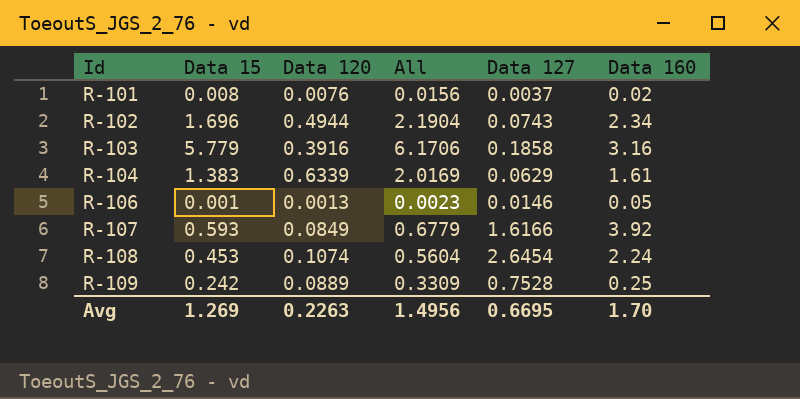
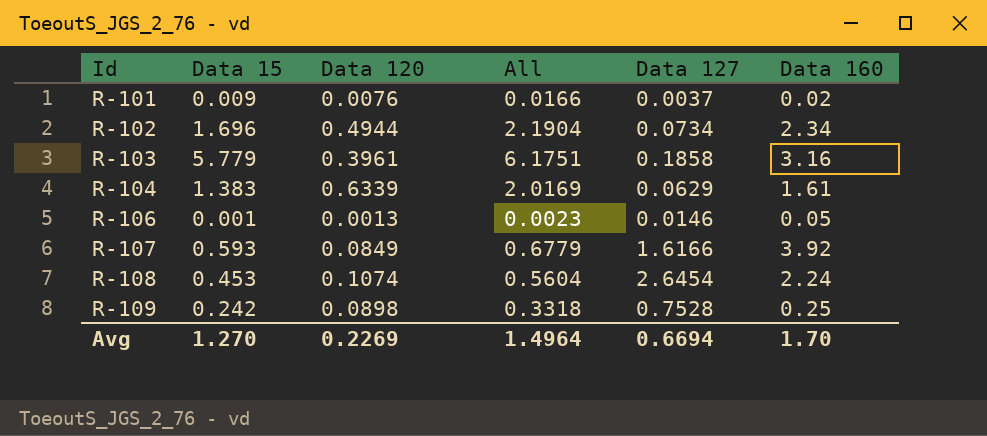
R-101 | Data 15: 0.008 -> 0.009
R-101 | All: 0.0156 -> 0.0166
R-102 | Data 127: 0.0743 -> 0.0734
R-103 | Data 120: 0.3916 -> 0.3961
R-103 | All: 6.1706 -> 6.1751
R-109 | Data 120: 0.0889 -> 0.0898
R-109 | All: 0.3309 -> 0.3318
Avg | Data 15: 1.269 -> 1.270
Avg | Data 120: 0.2263 -> 0.2269
Avg | All: 1.4956 -> 1.4964
Avg | Data 127: 0.6695 -> 0.6694

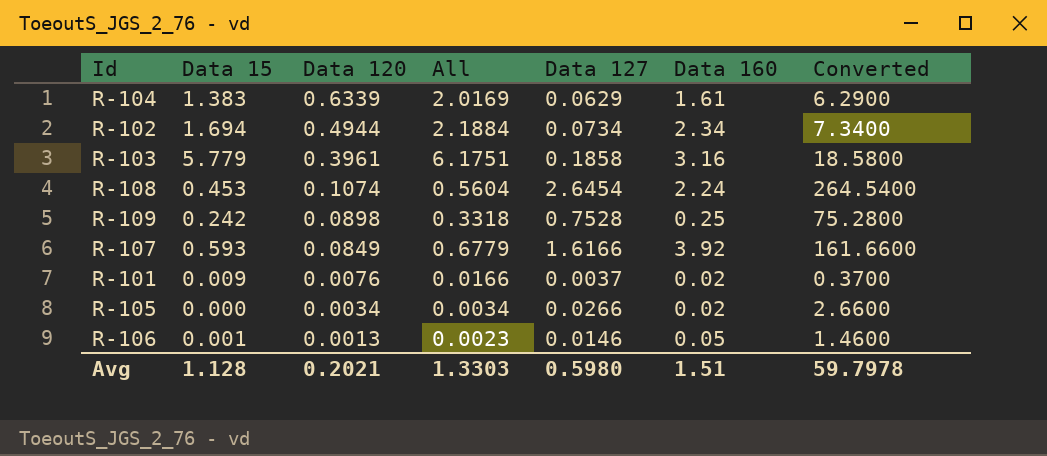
row order: Id ascending -> Data 120 descending
column Converted | formula: none -> [Data 127] * 100
R-102 | Data 15: 1.696 -> 1.694
R-102 | All: 2.1904 -> 2.1884
row R-105: none -> 0.000 | 0.0034 | 0.0034 | 0.0266 | 0.02 | 2.6600
Avg | Data 15: 1.270 -> 1.128
Avg | Data 120: 0.2269 -> 0.2021
Avg | All: 1.4964 -> 1.3303
Avg | Data 127: 0.6694 -> 0.5980
Avg | Data 160: 1.70 -> 1.51

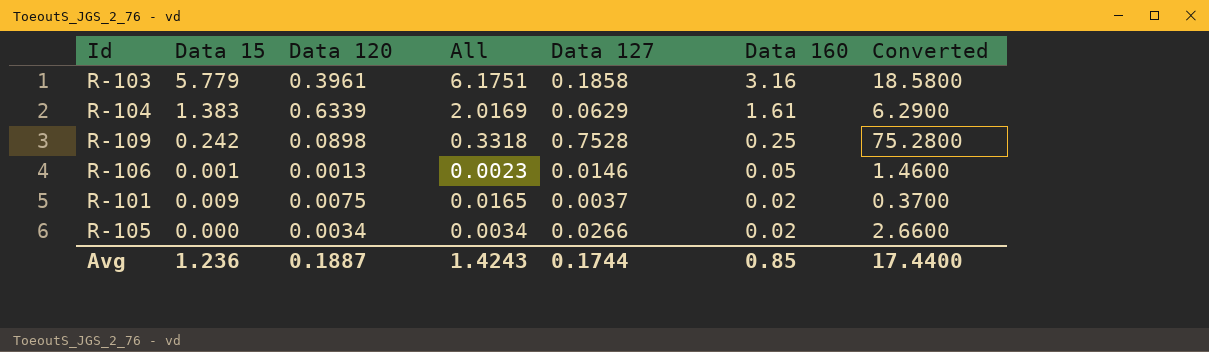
row order: Data 120 descending -> Data 160 descending
row R-102: 1.694 | 0.4944 | 2.1884 | 0.0734 | 2.34 | 7.3400 -> none
row R-108: 0.453 | 0.1074 | 0.5604 | 2.6454 | 2.24 | 264.5400 -> none
row R-107: 0.593 | 0.0849 | 0.6779 | 1.6166 | 3.92 | 161.6600 -> none
R-101 | Data 120: 0.0076 -> 0.0075
R-101 | All: 0.0166 -> 0.0165
Avg | Data 15: 1.128 -> 1.236
Avg | Data 120: 0.2021 -> 0.1887
Avg | All: 1.3303 -> 1.4243
Avg | Data 127: 0.5980 -> 0.1744
Avg | Data 160: 1.51 -> 0.85
Avg | Converted: 59.7978 -> 17.4400

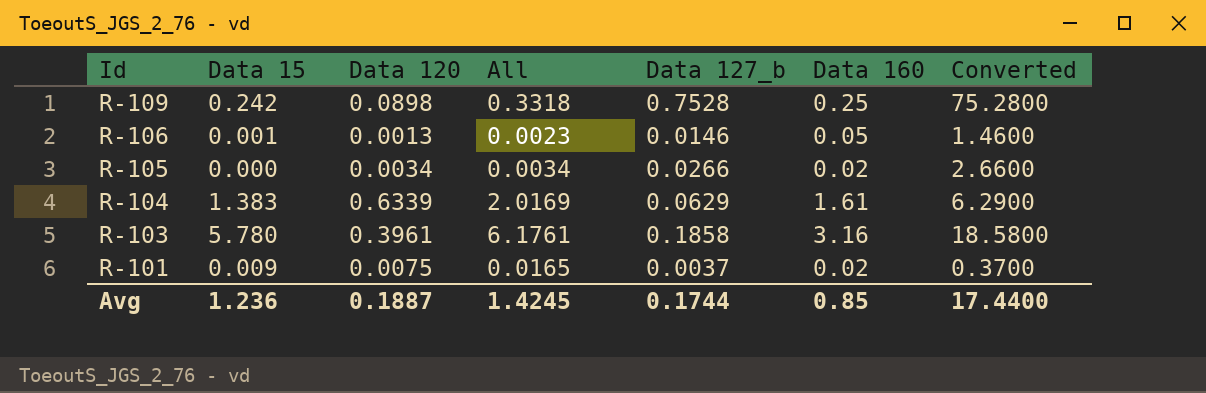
row order: Data 160 descending -> Id descending
column name: Data 127 -> Data 127_b
R-103 | Data 15: 5.779 -> 5.780
R-103 | All: 6.1751 -> 6.1761
Avg | All: 1.4243 -> 1.4245

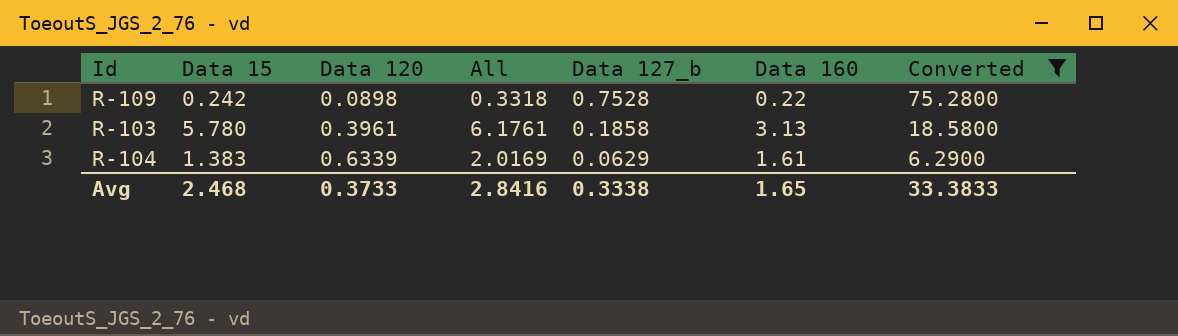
filter: none -> Converted >= 6.2900
row order: Id descending -> Data 120 ascending
R-109 | Data 160: 0.25 -> 0.22
R-103 | Data 160: 3.16 -> 3.13
Avg | Data 15: 1.236 -> 2.468
Avg | Data 120: 0.1887 -> 0.3733
Avg | All: 1.4245 -> 2.8416
Avg | Data 127_b: 0.1744 -> 0.3338
Avg | Data 160: 0.85 -> 1.65
Avg | Converted: 17.4400 -> 33.3833

